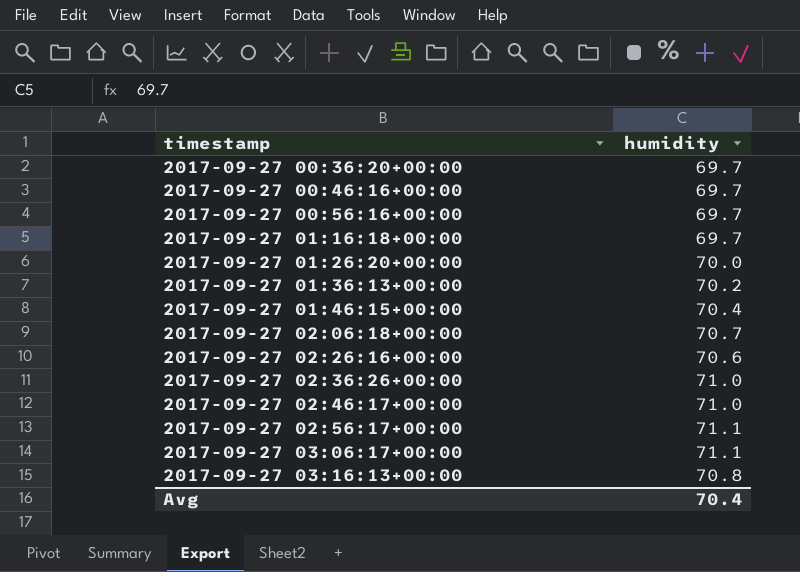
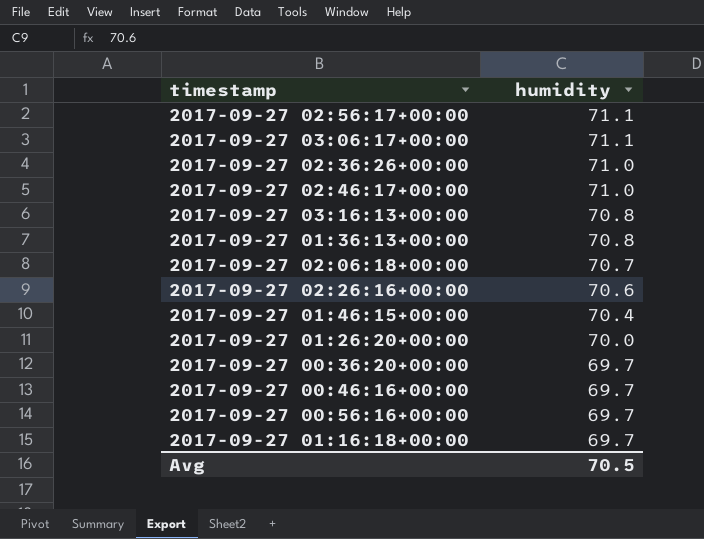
row order: timestamp ascending -> humidity descending
2017-09-27 01:36:13+00:00 | humidity: 70.2 -> 70.8
Avg | humidity: 70.4 -> 70.5

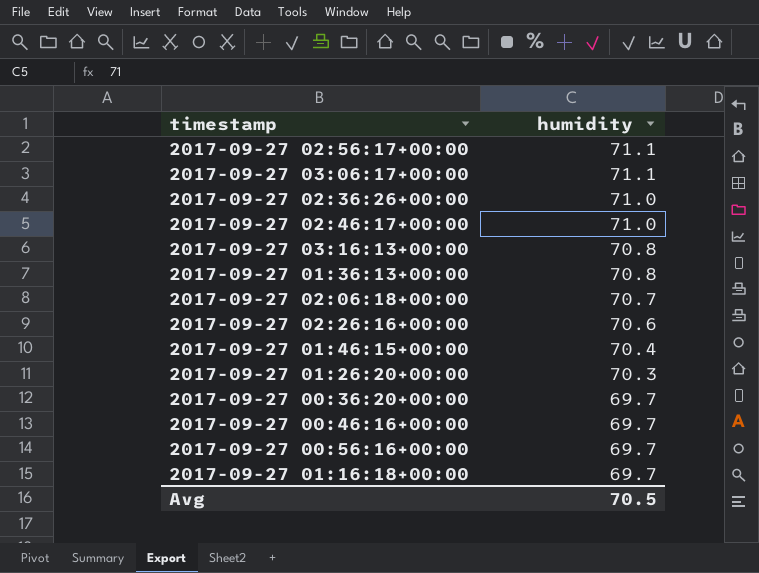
2017-09-27 01:26:20+00:00 | humidity: 70.0 -> 70.3

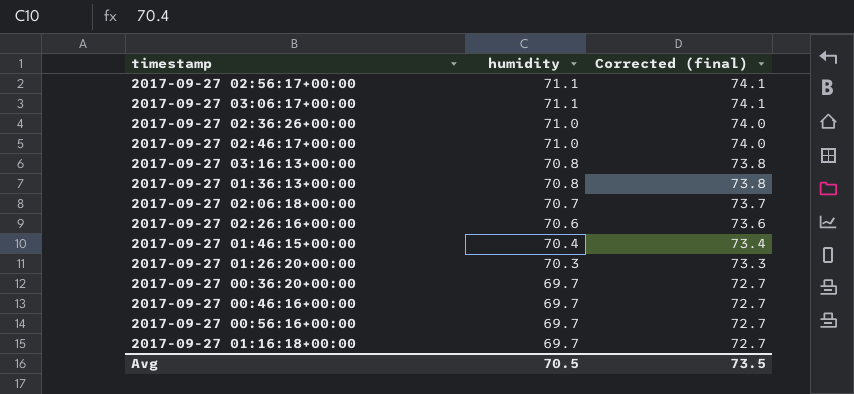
column Corrected (final) | formula: none -> [humidity] + 3

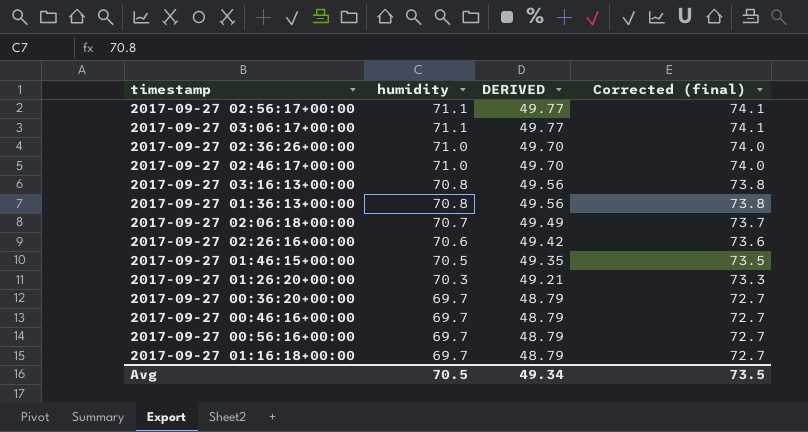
column DERIVED | formula: none -> [humidity] * 0.7
2017-09-27 01:46:15+00:00 | humidity: 70.4 -> 70.5
2017-09-27 01:46:15+00:00 | Corrected (final): 73.4 -> 73.5

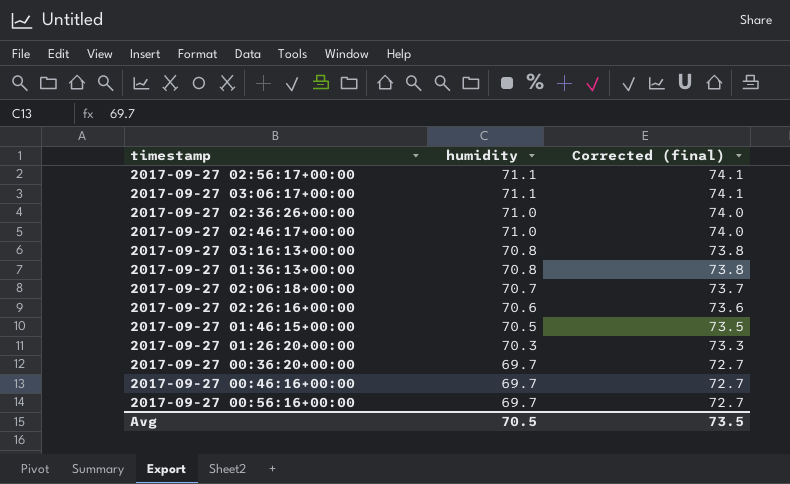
column DERIVED | formula: [humidity] * 0.7 -> none
row 2017-09-27 01:16:18+00:00: 69.7 | 48.79 | 72.7 -> none

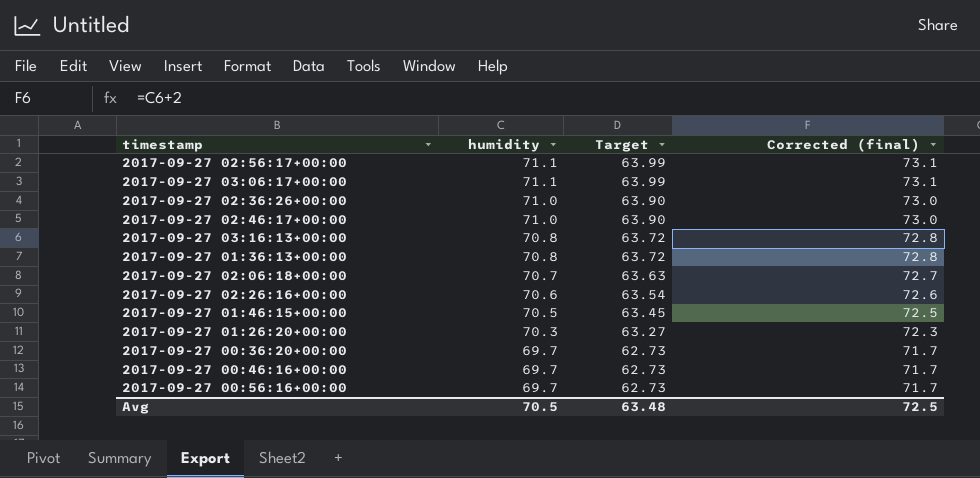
column Target | formula: none -> [humidity] * 0.9
column Corrected (final) | formula: [humidity] + 3 -> [humidity] + 2
Avg | Corrected (final): 73.5 -> 72.5

